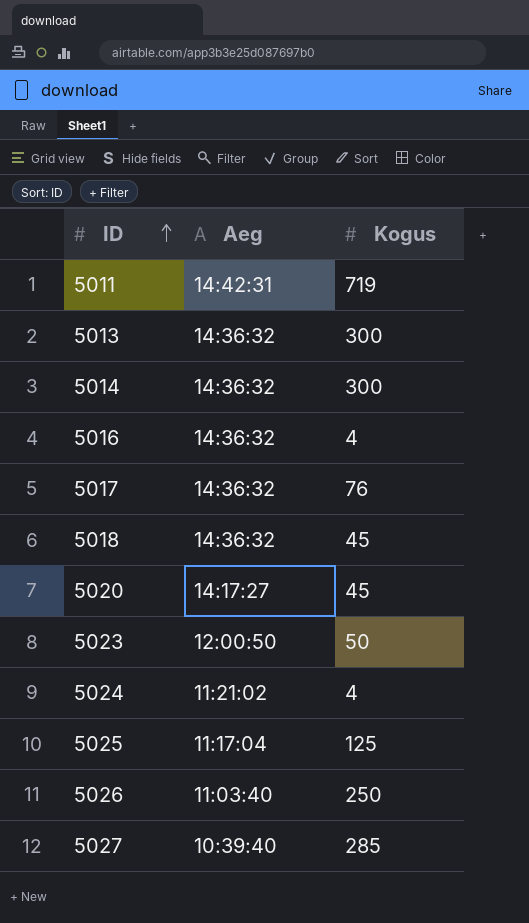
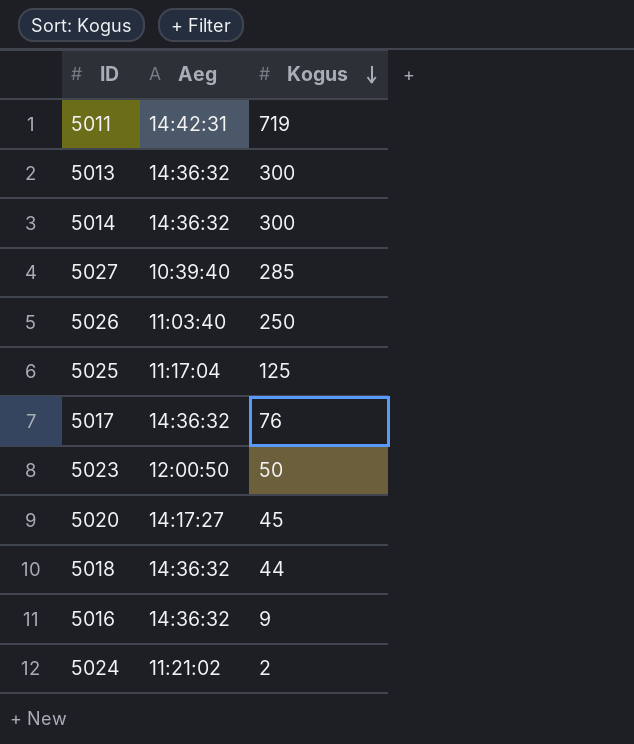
row order: ID ascending -> Kogus descending
5018 | Kogus: 45 -> 44
5016 | Kogus: 4 -> 9
5024 | Kogus: 4 -> 2

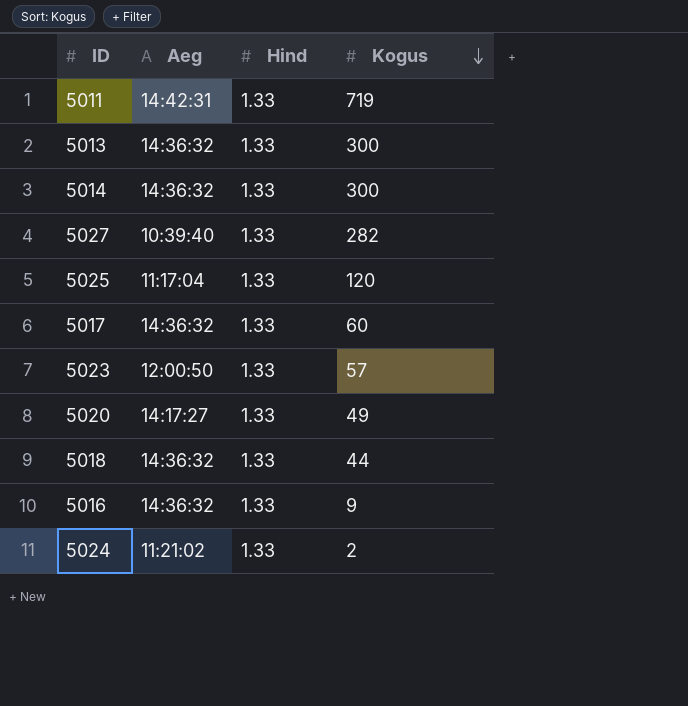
column Hind | position: none -> 3
row 5026: 11:03:40 | 250 -> none
5027 | Kogus: 285 -> 282
5025 | Kogus: 125 -> 120
5017 | Kogus: 76 -> 60
5023 | Kogus: 50 -> 57
5020 | Kogus: 45 -> 49

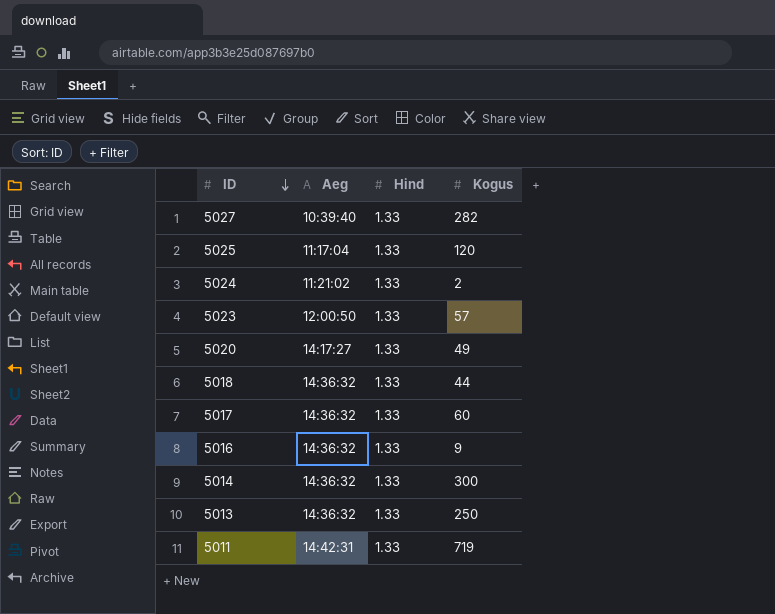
row order: Kogus descending -> ID descending
5013 | Kogus: 300 -> 250

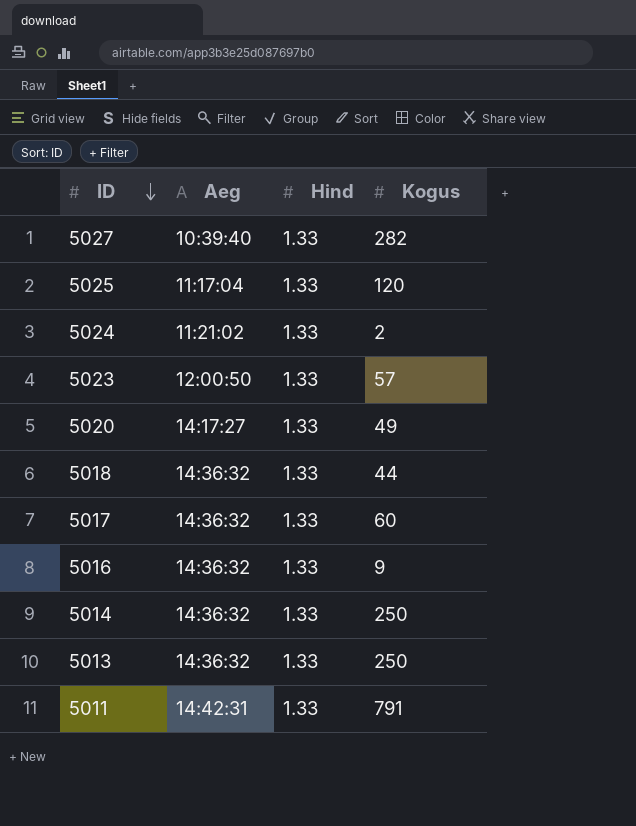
5014 | Kogus: 300 -> 250
5011 | Kogus: 719 -> 791

